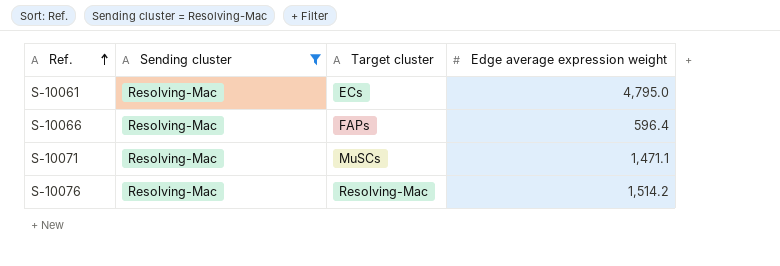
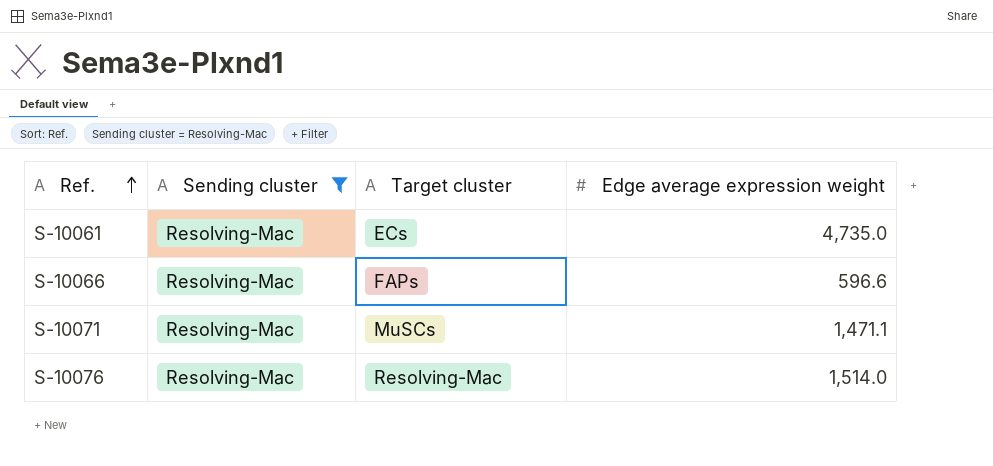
S-10061 | Edge average expression weight: 4,795.0 -> 4,735.0
S-10066 | Edge average expression weight: 596.4 -> 596.6
S-10076 | Edge average expression weight: 1,514.2 -> 1,514.0

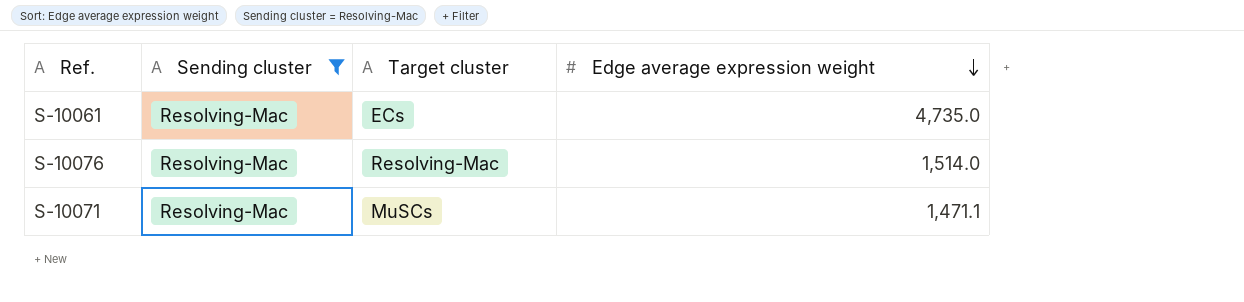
row order: Ref. ascending -> Edge average expression weight descending
row S-10066: Resolving-Mac | FAPs | 596.6 -> none

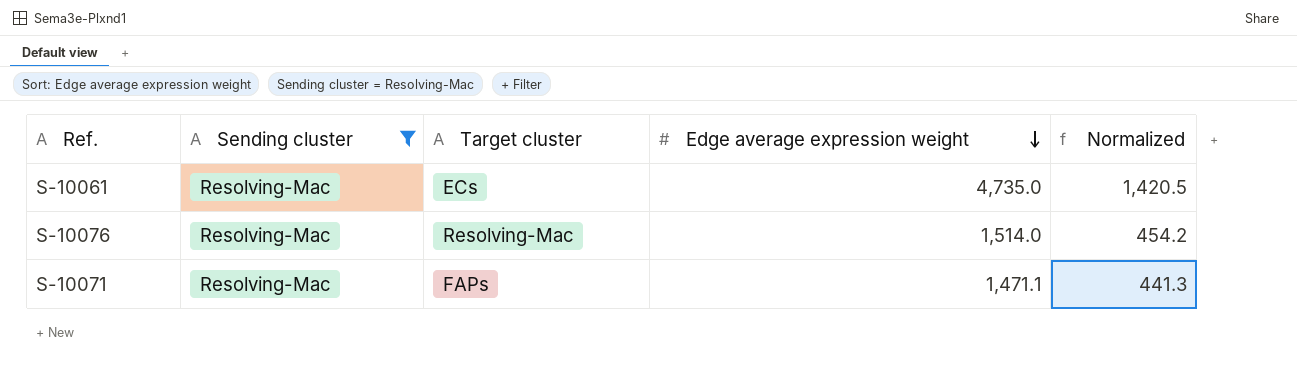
column Normalized | formula: none -> [Edge average expression weight] * 0.3
S-10071 | Target cluster: MuSCs -> FAPs

